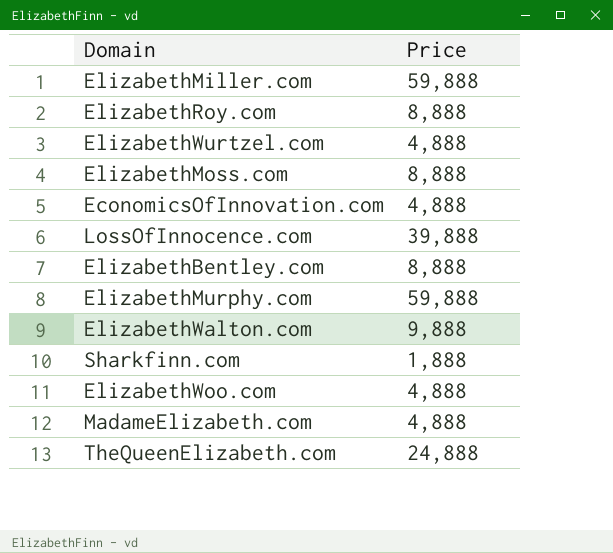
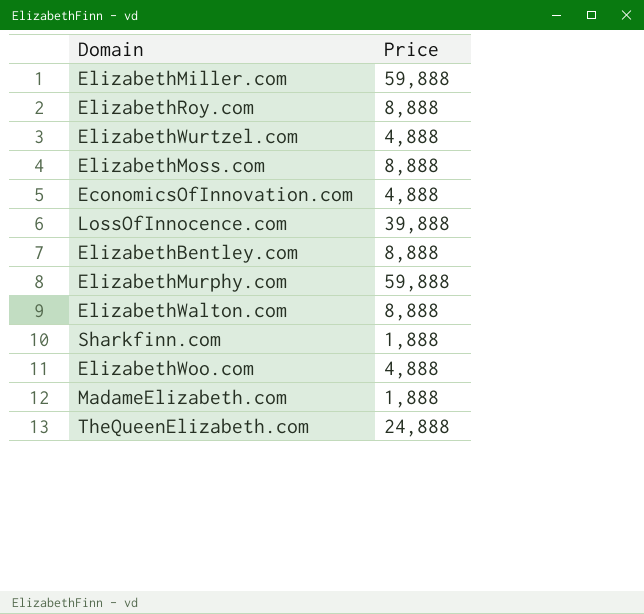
ElizabethWalton.com | Price: 9,888 -> 8,888
MadameElizabeth.com | Price: 4,888 -> 1,888

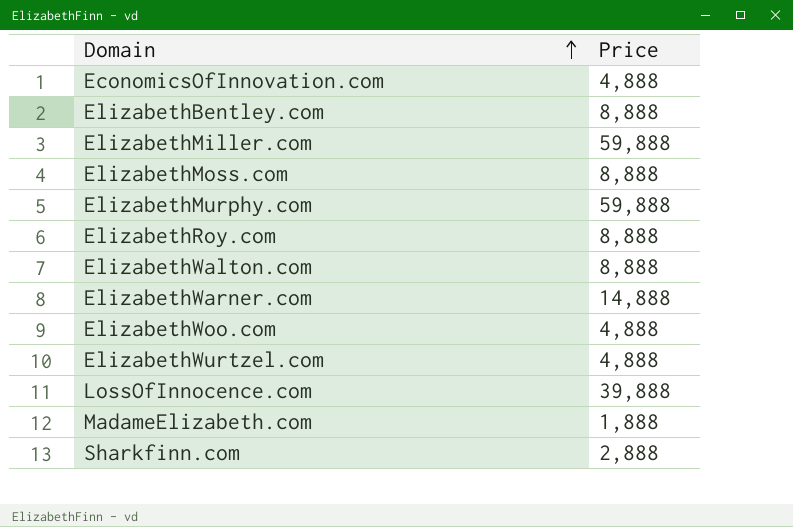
row order: none -> Domain ascending
row TheQueenElizabeth.com: 24,888 -> none
row ElizabethWarner.com: none -> 14,888
Sharkfinn.com | Price: 1,888 -> 2,888

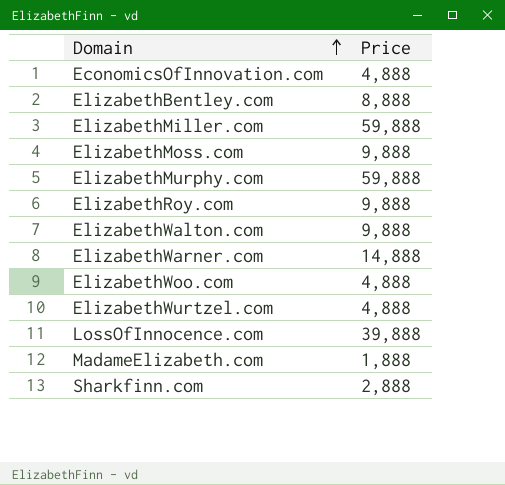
ElizabethMoss.com | Price: 8,888 -> 9,888
ElizabethRoy.com | Price: 8,888 -> 9,888
ElizabethWalton.com | Price: 8,888 -> 9,888

